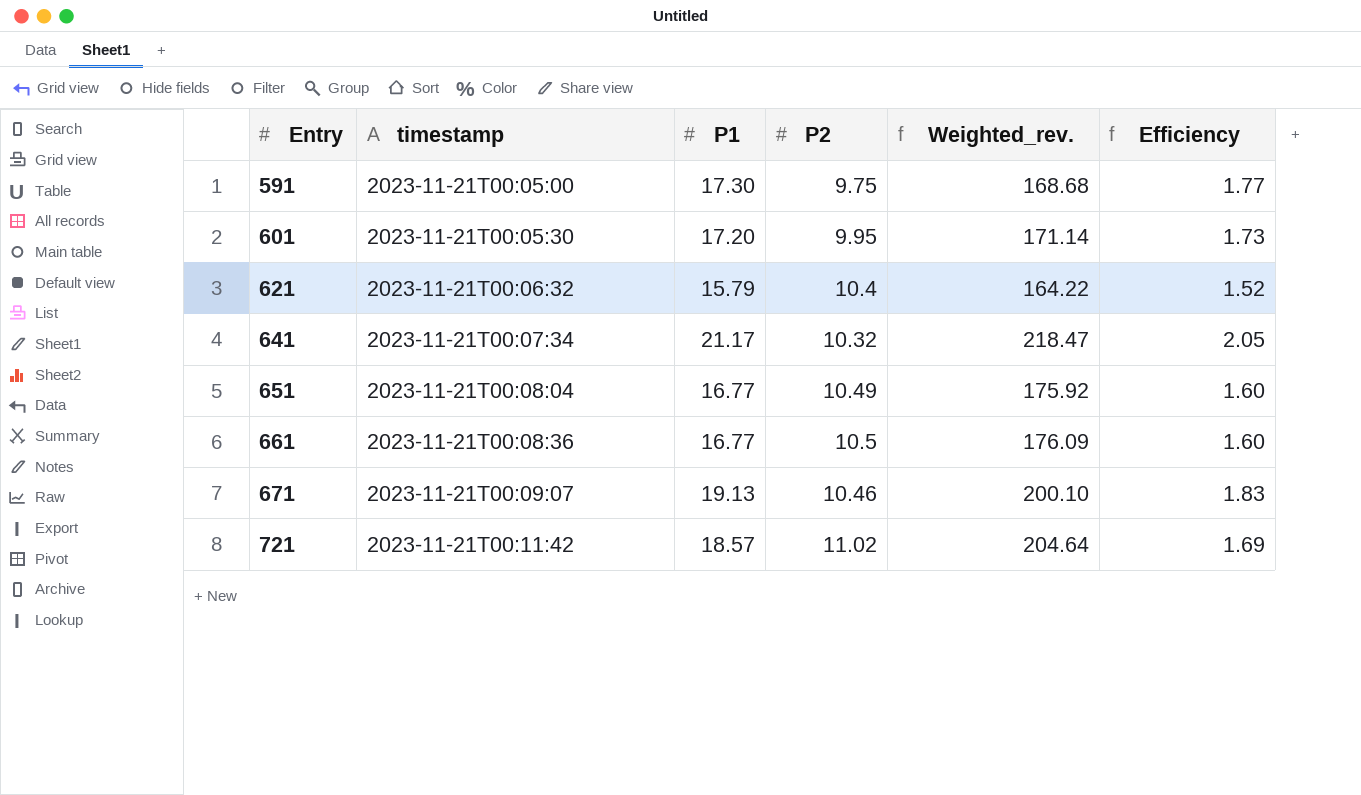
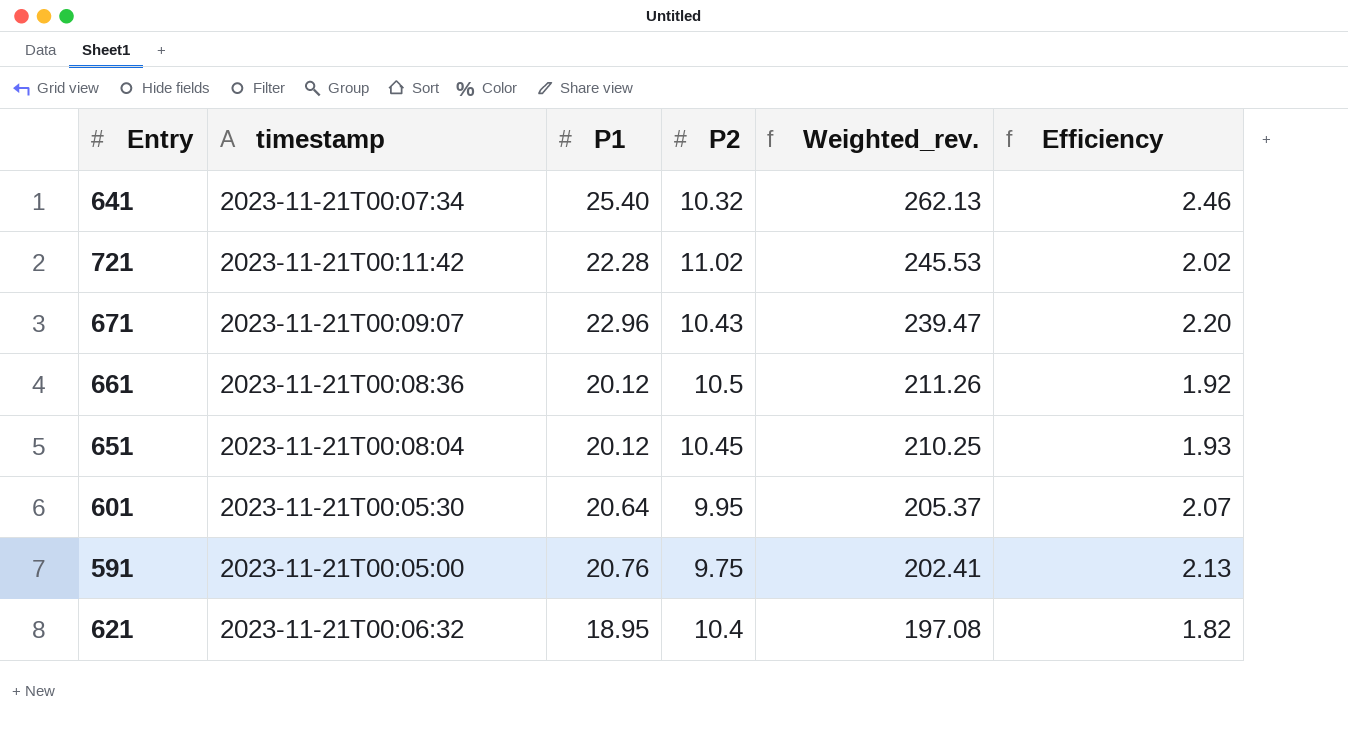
row order: Entry ascending -> Weighted_rev. descending
641 | P1: 21.17 -> 25.40
641 | Weighted_rev.: 218.47 -> 262.13
641 | Efficiency: 2.05 -> 2.46
721 | P1: 18.57 -> 22.28
721 | Weighted_rev.: 204.64 -> 245.53
721 | Efficiency: 1.69 -> 2.02
671 | P1: 19.13 -> 22.96
671 | P2: 10.46 -> 10.43
671 | Weighted_rev.: 200.10 -> 239.47
671 | Efficiency: 1.83 -> 2.20
661 | P1: 16.77 -> 20.12
661 | Weighted_rev.: 176.09 -> 211.26
661 | Efficiency: 1.60 -> 1.92
651 | P1: 16.77 -> 20.12
651 | P2: 10.49 -> 10.45
651 | Weighted_rev.: 175.92 -> 210.25
651 | Efficiency: 1.60 -> 1.93
601 | P1: 17.20 -> 20.64
601 | Weighted_rev.: 171.14 -> 205.37
601 | Efficiency: 1.73 -> 2.07
591 | P1: 17.30 -> 20.76
591 | Weighted_rev.: 168.68 -> 202.41
591 | Efficiency: 1.77 -> 2.13
621 | P1: 15.79 -> 18.95
621 | Weighted_rev.: 164.22 -> 197.08
621 | Efficiency: 1.52 -> 1.82

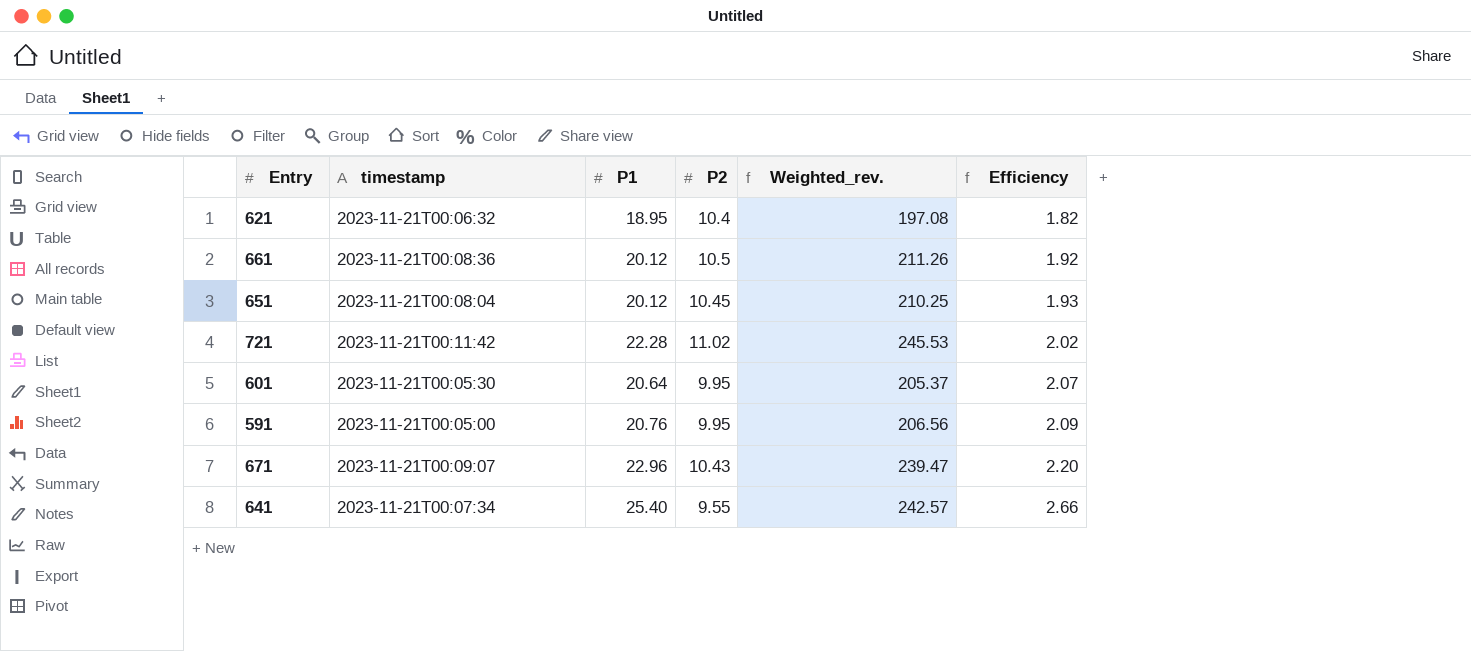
row order: Weighted_rev. descending -> Efficiency ascending
591 | P2: 9.75 -> 9.95
591 | Weighted_rev.: 202.41 -> 206.56
591 | Efficiency: 2.13 -> 2.09
641 | P2: 10.32 -> 9.55
641 | Weighted_rev.: 262.13 -> 242.57
641 | Efficiency: 2.46 -> 2.66

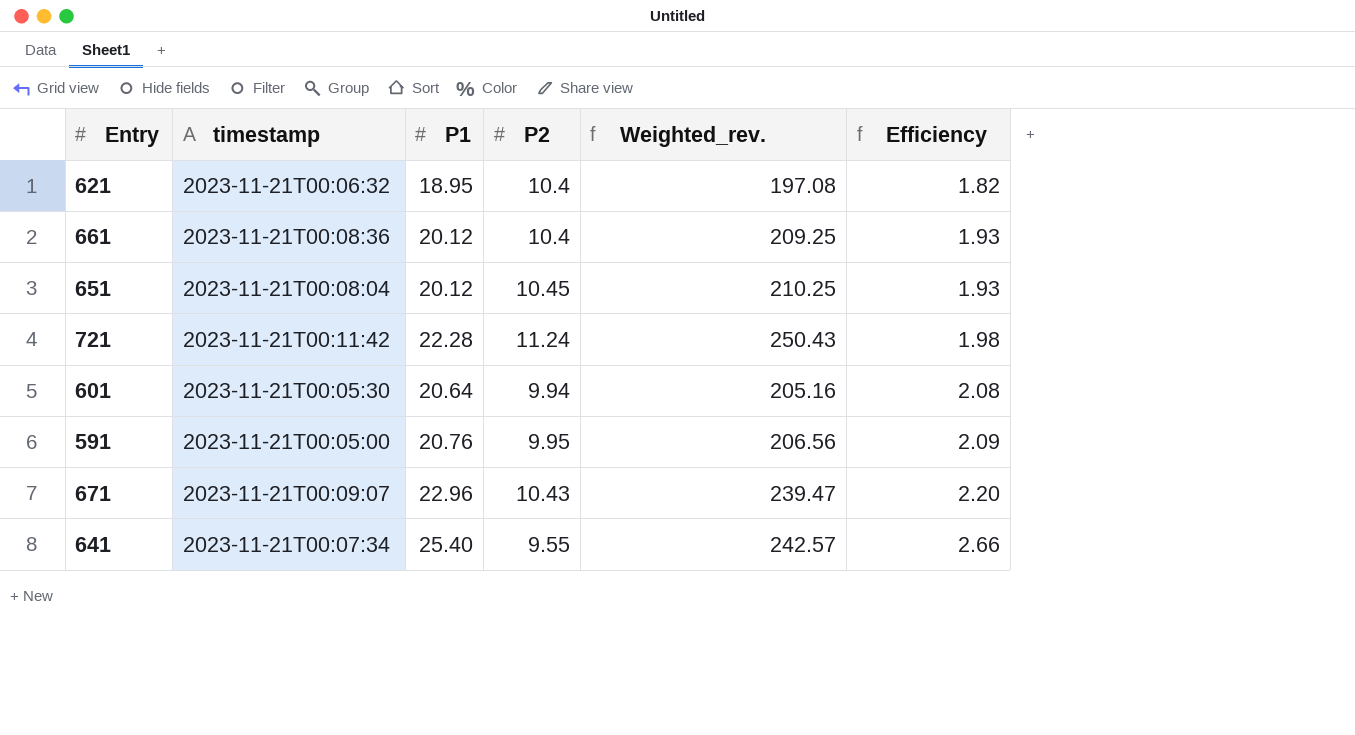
661 | P2: 10.5 -> 10.4
661 | Weighted_rev.: 211.26 -> 209.25
661 | Efficiency: 1.92 -> 1.93
721 | P2: 11.02 -> 11.24
721 | Weighted_rev.: 245.53 -> 250.43
721 | Efficiency: 2.02 -> 1.98
601 | P2: 9.95 -> 9.94
601 | Weighted_rev.: 205.37 -> 205.16
601 | Efficiency: 2.07 -> 2.08

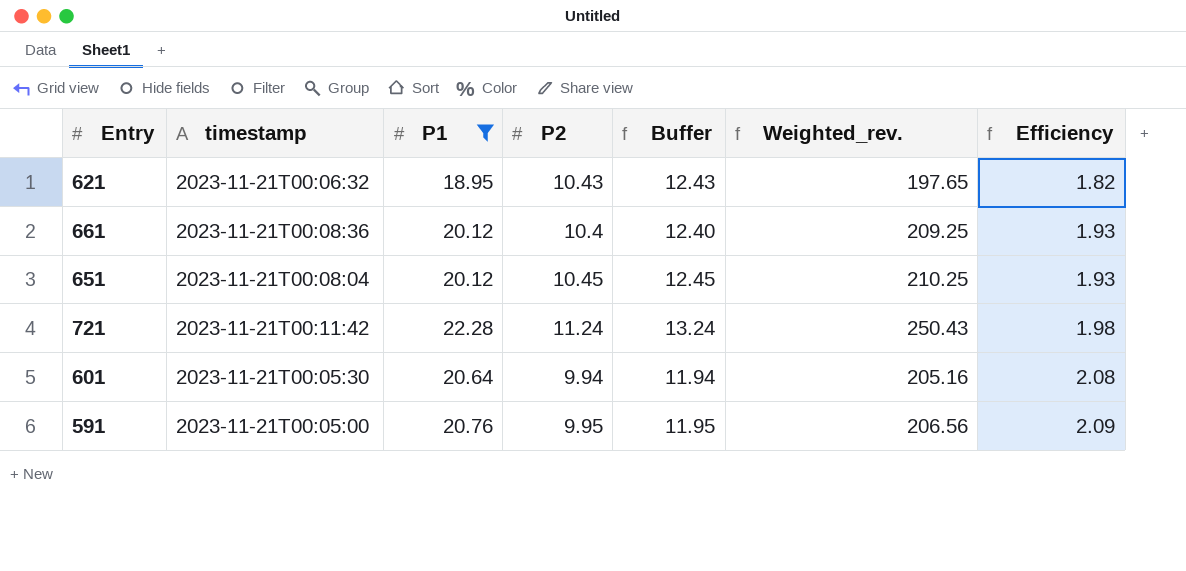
filter: none -> P1 <= 22.28
column Buffer | formula: none -> [P2] + 2
621 | P2: 10.4 -> 10.43
621 | Weighted_rev.: 197.08 -> 197.65

